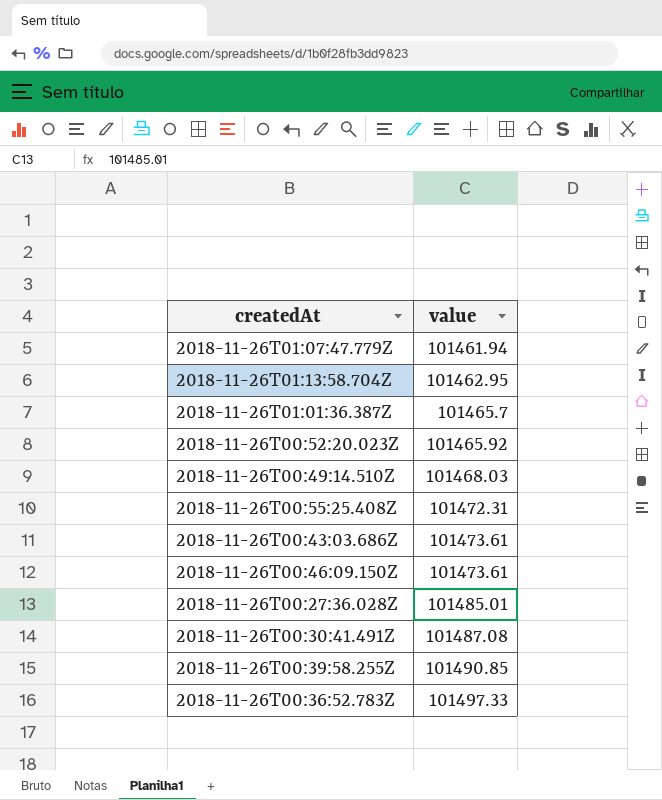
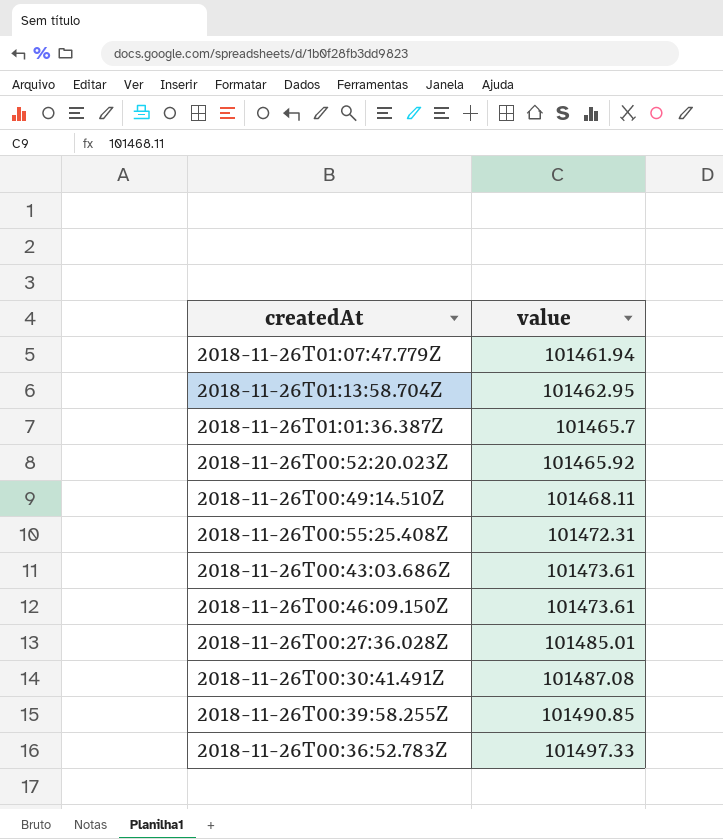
2018-11-26T00:49:14.510Z | value: 101468.03 -> 101468.11

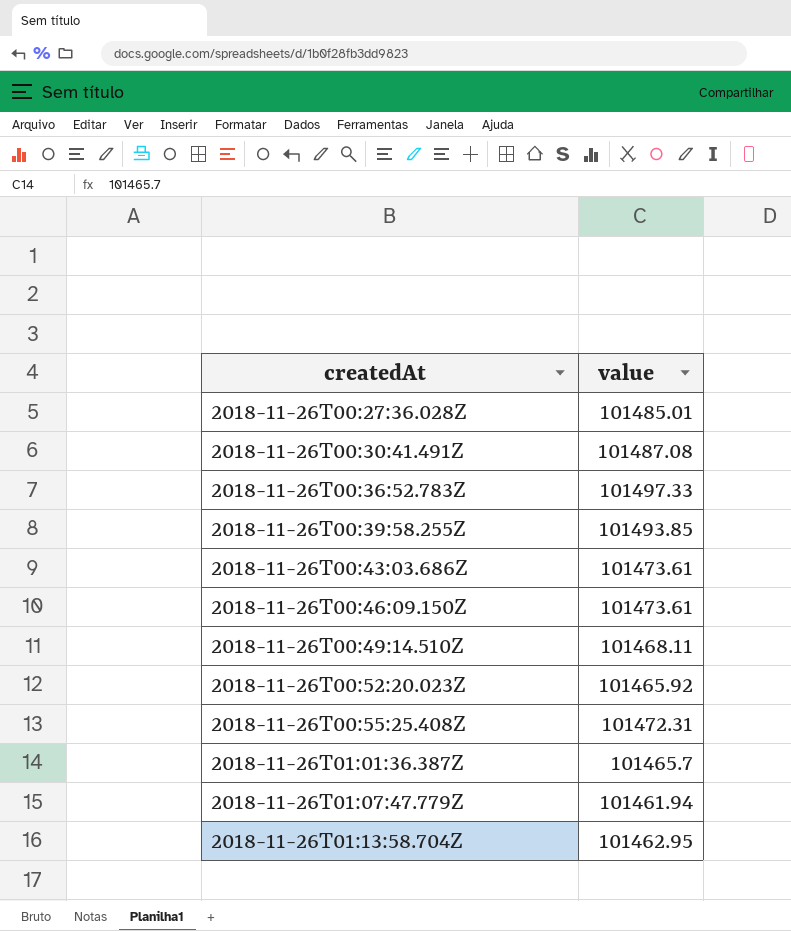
row order: value ascending -> createdAt ascending
2018-11-26T00:39:58.255Z | value: 101490.85 -> 101493.85

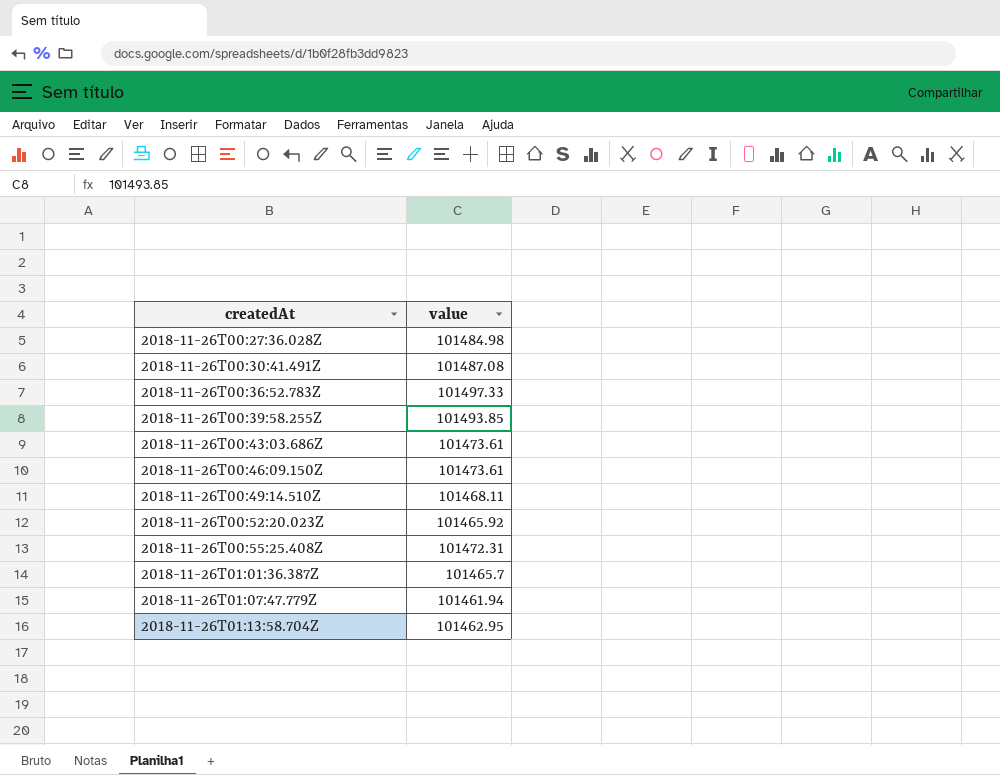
2018-11-26T00:27:36.028Z | value: 101485.01 -> 101484.98

